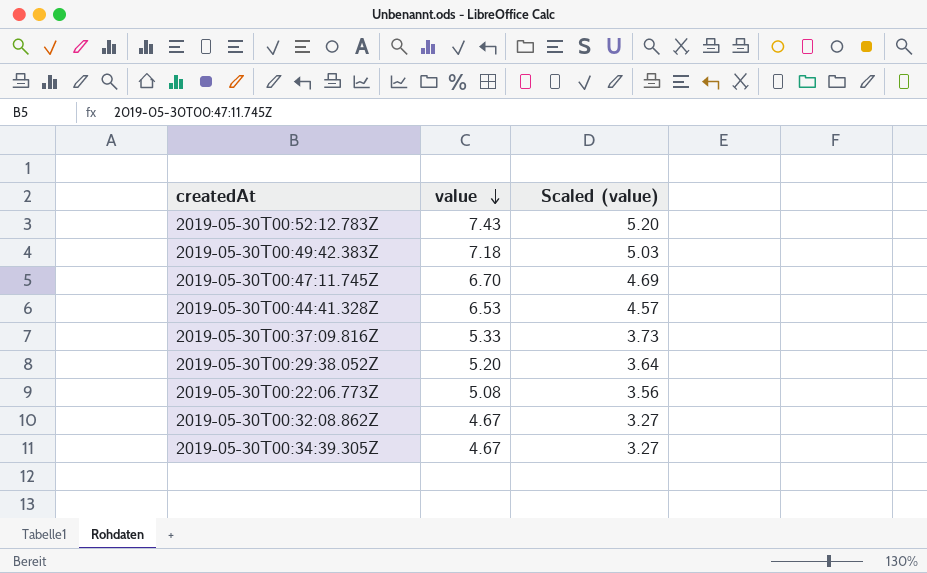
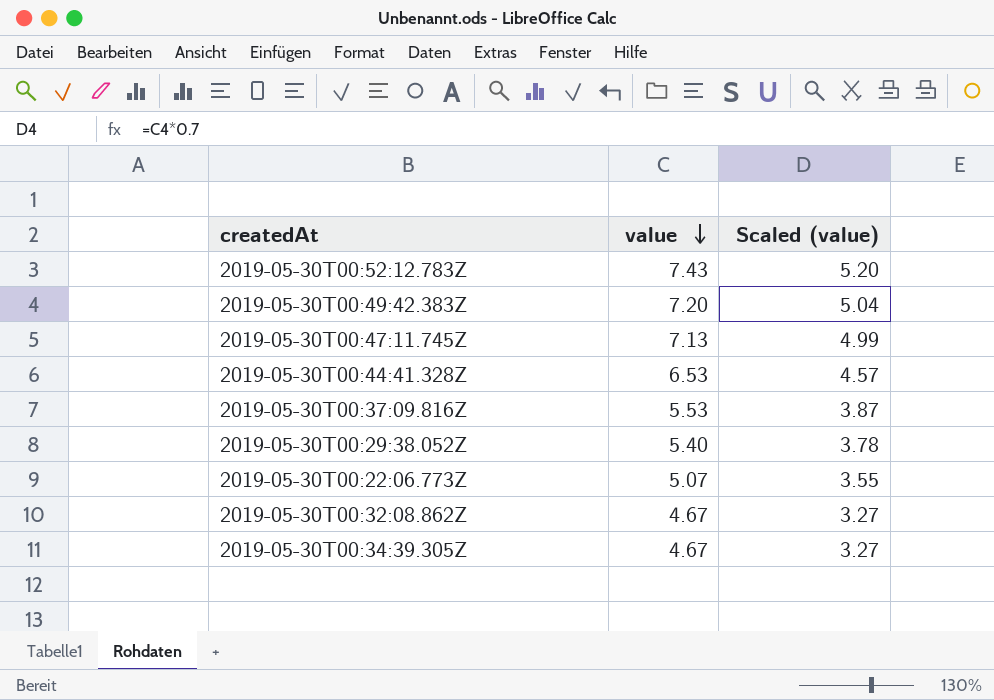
2019-05-30T00:49:42.383Z | value: 7.18 -> 7.20
2019-05-30T00:49:42.383Z | Scaled (value): 5.03 -> 5.04
2019-05-30T00:47:11.745Z | value: 6.70 -> 7.13
2019-05-30T00:47:11.745Z | Scaled (value): 4.69 -> 4.99
2019-05-30T00:37:09.816Z | value: 5.33 -> 5.53
2019-05-30T00:37:09.816Z | Scaled (value): 3.73 -> 3.87
2019-05-30T00:29:38.052Z | value: 5.20 -> 5.40
2019-05-30T00:29:38.052Z | Scaled (value): 3.64 -> 3.78
2019-05-30T00:22:06.773Z | value: 5.08 -> 5.07
2019-05-30T00:22:06.773Z | Scaled (value): 3.56 -> 3.55

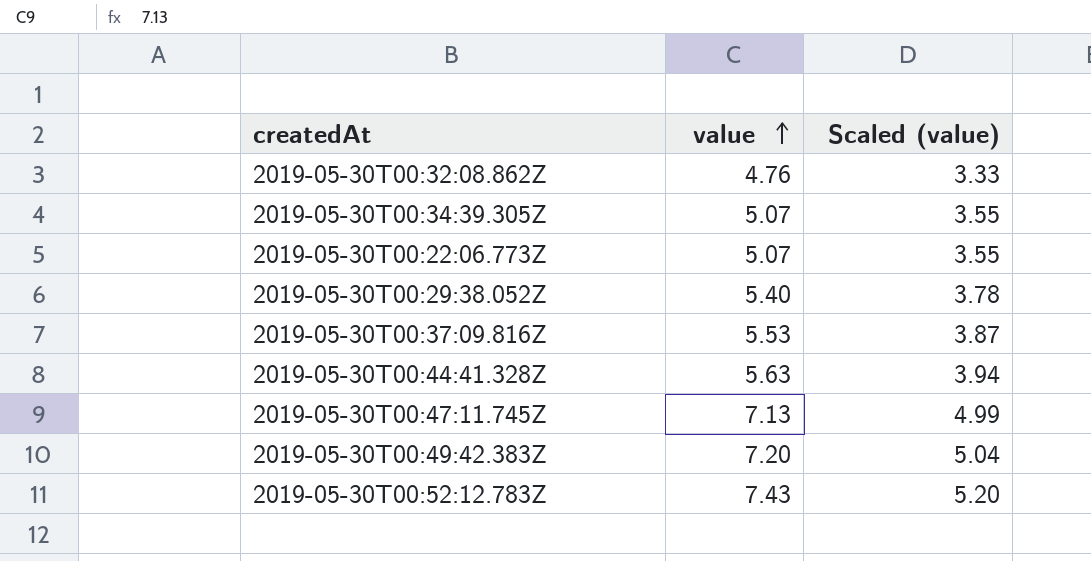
row order: value descending -> value ascending
2019-05-30T00:32:08.862Z | value: 4.67 -> 4.76
2019-05-30T00:32:08.862Z | Scaled (value): 3.27 -> 3.33
2019-05-30T00:34:39.305Z | value: 4.67 -> 5.07
2019-05-30T00:34:39.305Z | Scaled (value): 3.27 -> 3.55
2019-05-30T00:44:41.328Z | value: 6.53 -> 5.63
2019-05-30T00:44:41.328Z | Scaled (value): 4.57 -> 3.94

